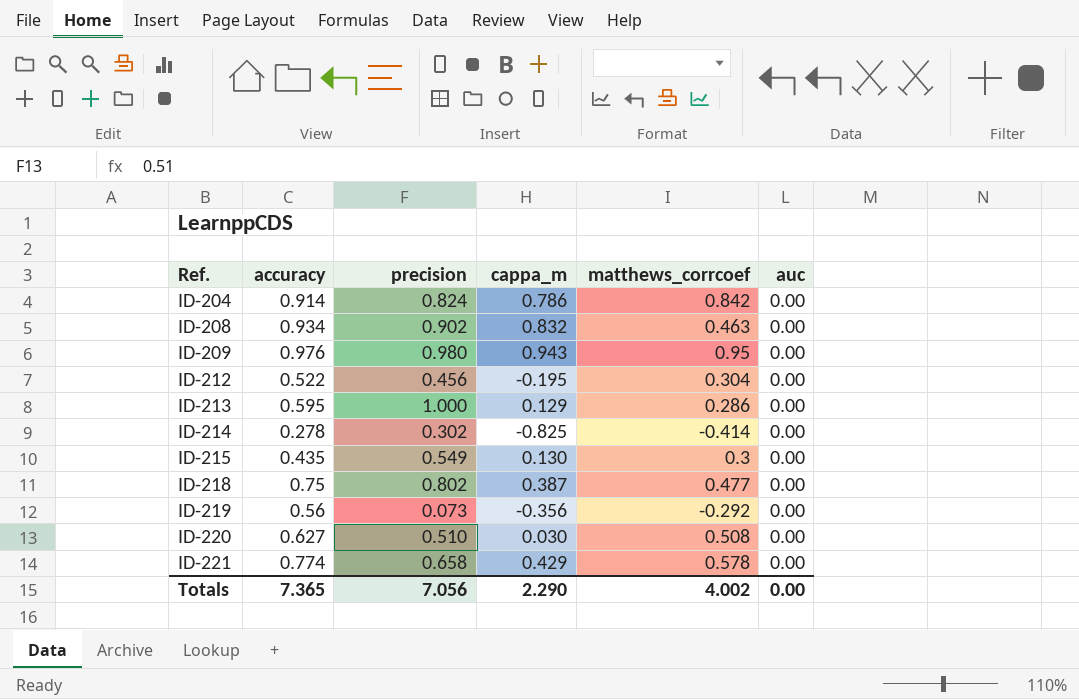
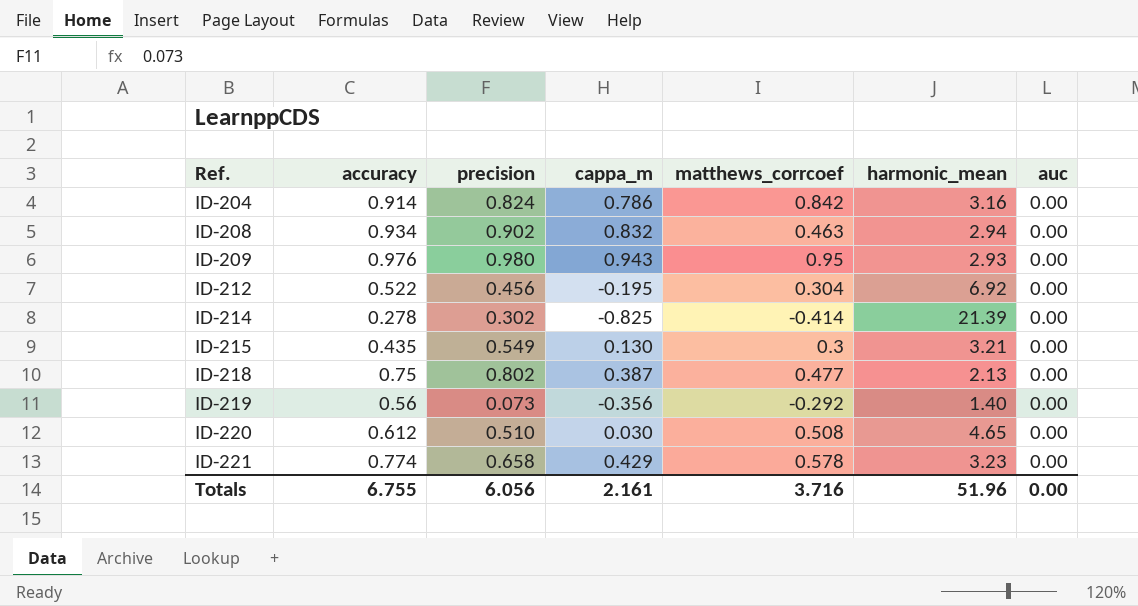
column harmonic_mean | position: none -> 6
row ID-213: 0.595 | 1.000 | 0.129 | 0.286 | 0.00 -> none
ID-220 | accuracy: 0.627 -> 0.612
Totals | accuracy: 7.365 -> 6.755
Totals | precision: 7.056 -> 6.056
Totals | cappa_m: 2.290 -> 2.161
Totals | matthews_corrcoef: 4.002 -> 3.716

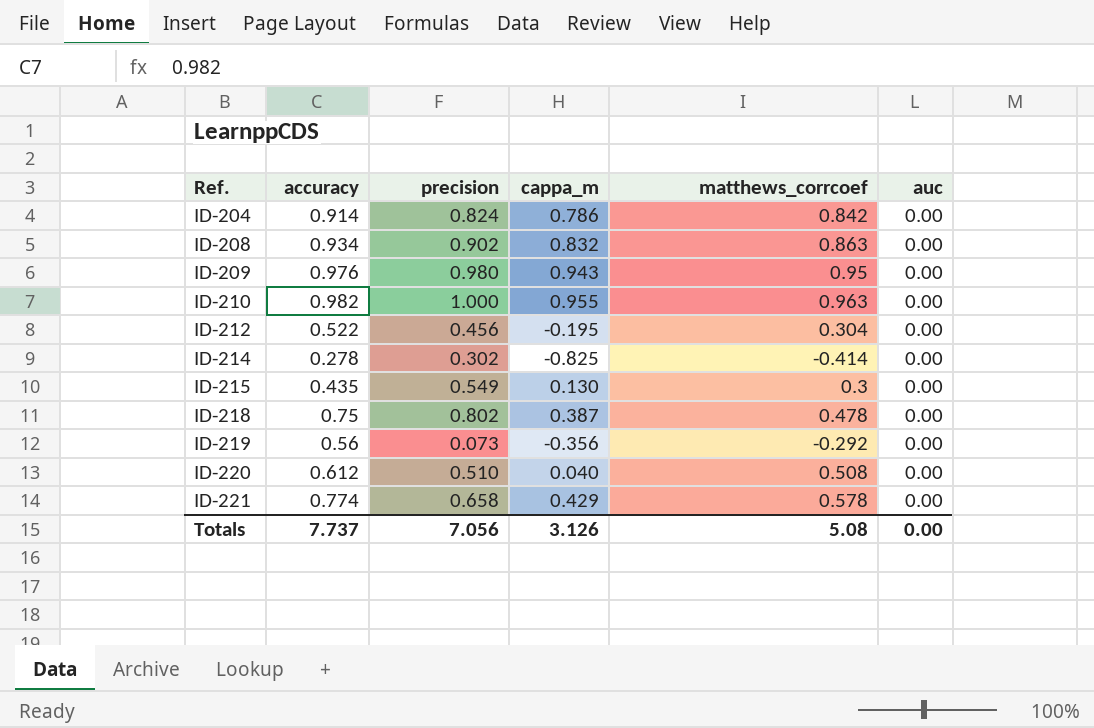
column harmonic_mean | position: 6 -> none
ID-208 | matthews_corrcoef: 0.463 -> 0.863
row ID-210: none -> 0.982 | 1.000 | 0.955 | 0.963 | 0.00
ID-218 | matthews_corrcoef: 0.477 -> 0.478
ID-220 | cappa_m: 0.030 -> 0.040
Totals | accuracy: 6.755 -> 7.737
Totals | precision: 6.056 -> 7.056
Totals | cappa_m: 2.161 -> 3.126
Totals | matthews_corrcoef: 3.716 -> 5.08

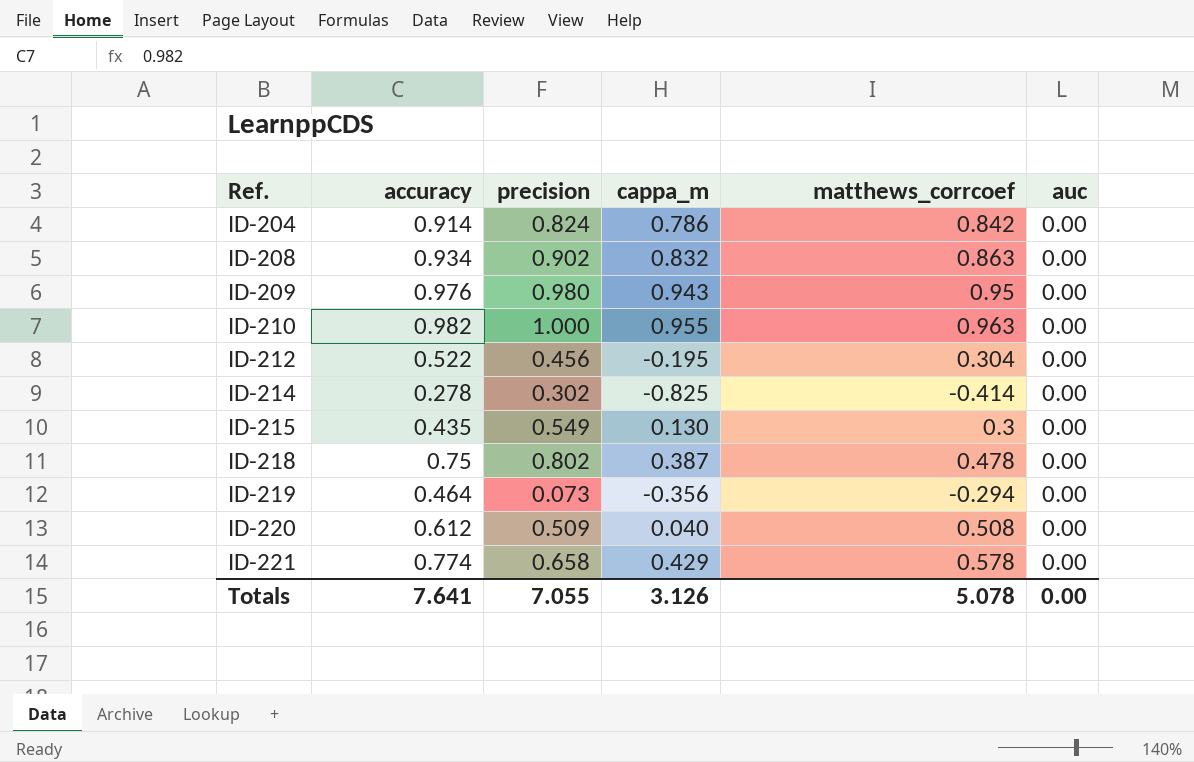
ID-219 | accuracy: 0.56 -> 0.464
ID-219 | matthews_corrcoef: -0.292 -> -0.294
ID-220 | precision: 0.510 -> 0.509
Totals | accuracy: 7.737 -> 7.641
Totals | precision: 7.056 -> 7.055
Totals | matthews_corrcoef: 5.08 -> 5.078

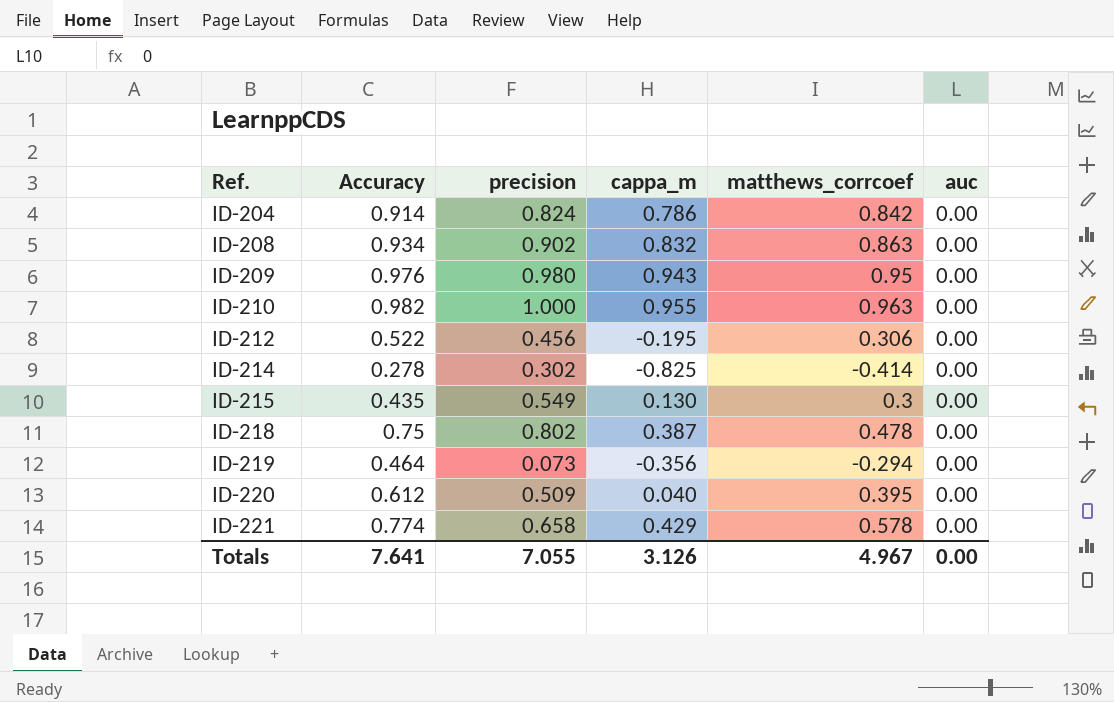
column name: accuracy -> Accuracy
ID-212 | matthews_corrcoef: 0.304 -> 0.306
ID-220 | matthews_corrcoef: 0.508 -> 0.395
Totals | matthews_corrcoef: 5.078 -> 4.967

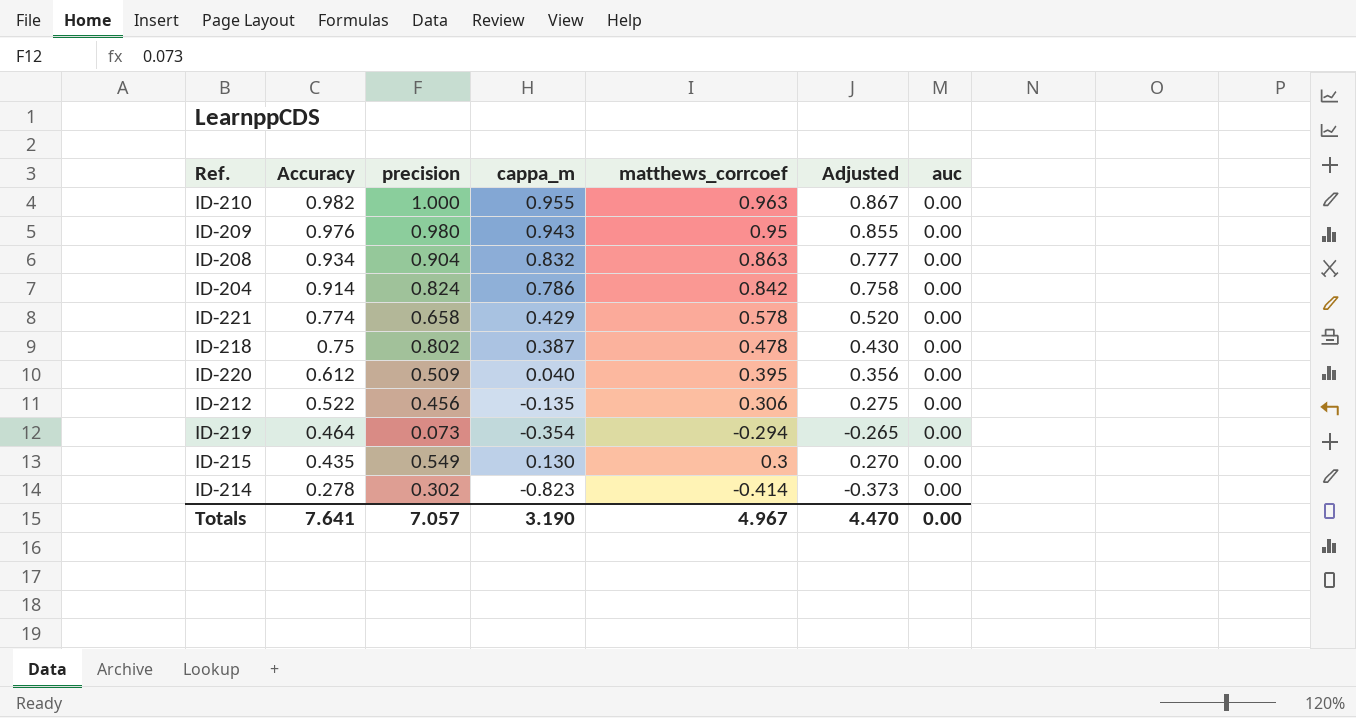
row order: Ref. ascending -> Accuracy descending
column Adjusted | formula: none -> [matthews_corrcoef] * 0.9
ID-208 | precision: 0.902 -> 0.904
ID-212 | cappa_m: -0.195 -> -0.135
ID-219 | cappa_m: -0.356 -> -0.354
ID-214 | cappa_m: -0.825 -> -0.823
Totals | precision: 7.055 -> 7.057
Totals | cappa_m: 3.126 -> 3.190

